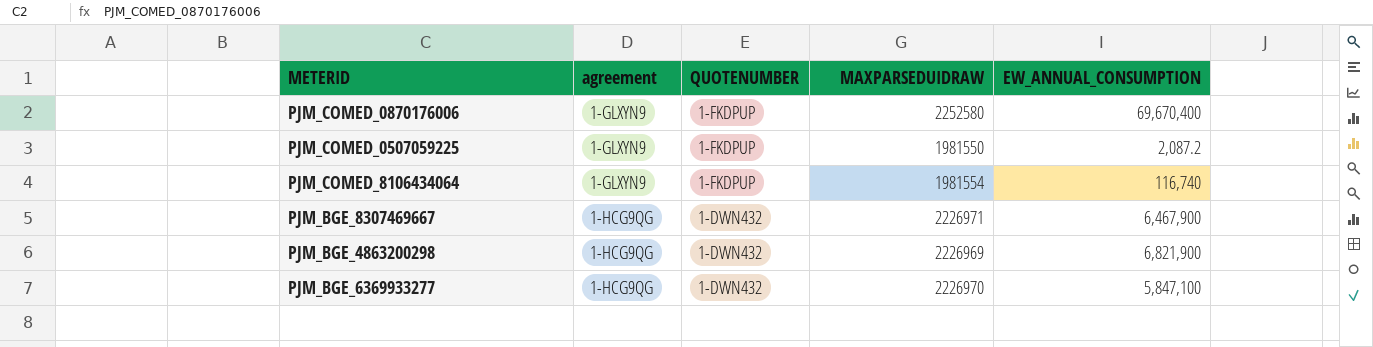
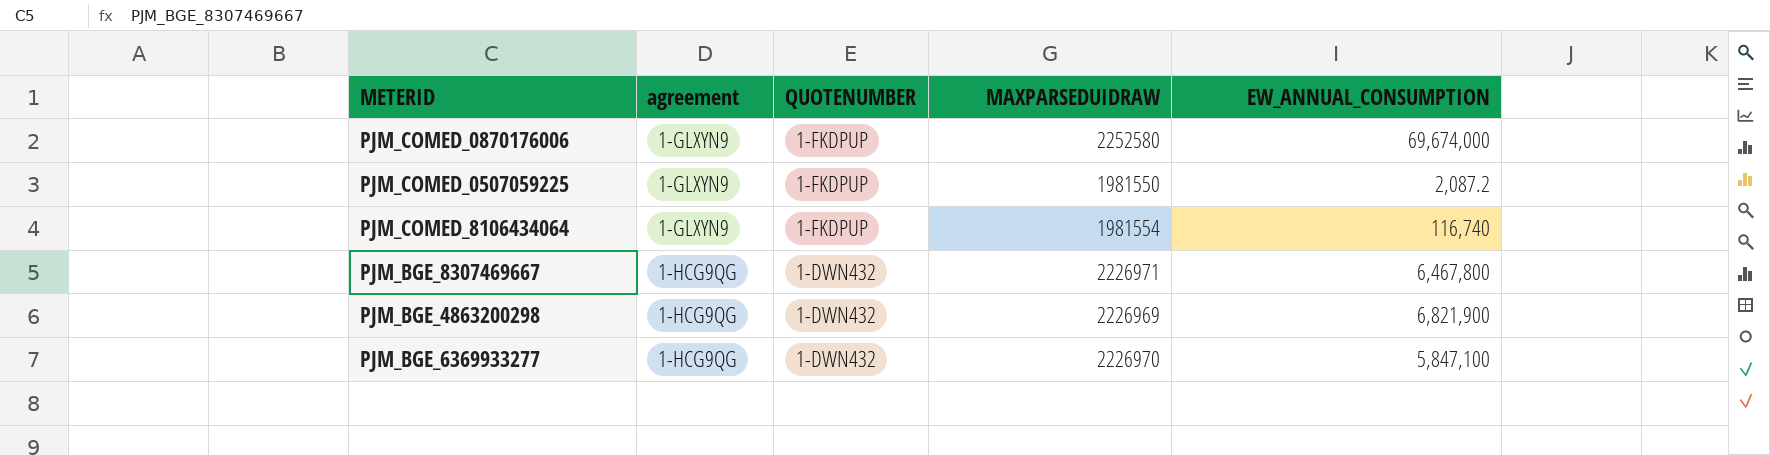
PJM_COMED_0870176006 | EW_ANNUAL_CONSUMPTION: 69,670,400 -> 69,674,000
PJM_BGE_8307469667 | EW_ANNUAL_CONSUMPTION: 6,467,900 -> 6,467,800

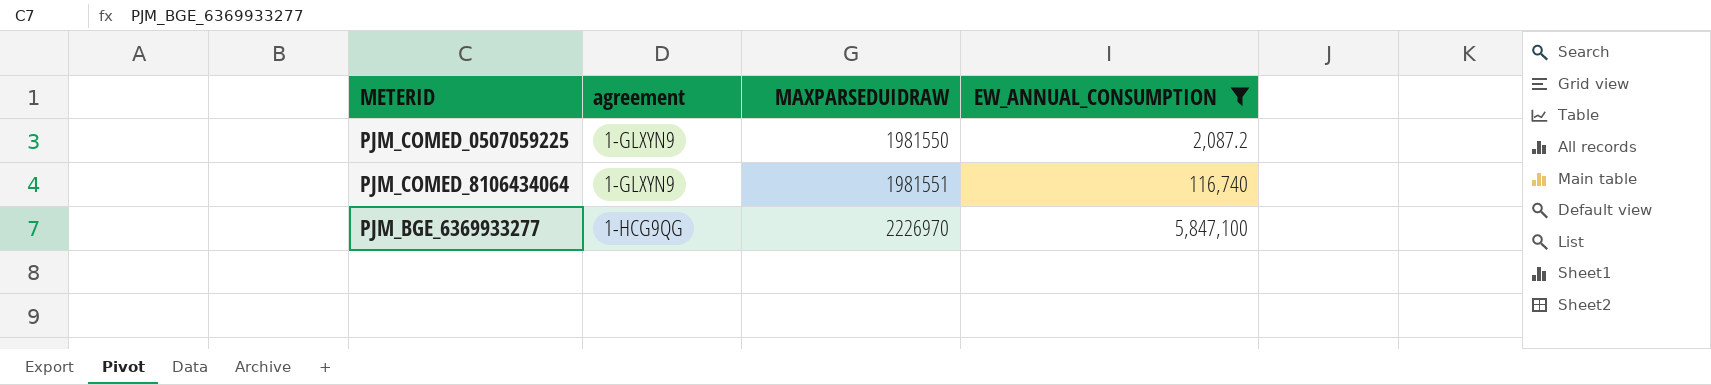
filter: none -> EW_ANNUAL_CONSUMPTION <= 5,847,100
column QUOTENUMBER | position: 3 -> none
PJM_COMED_8106434064 | MAXPARSEDUIDRAW: 1981554 -> 1981551

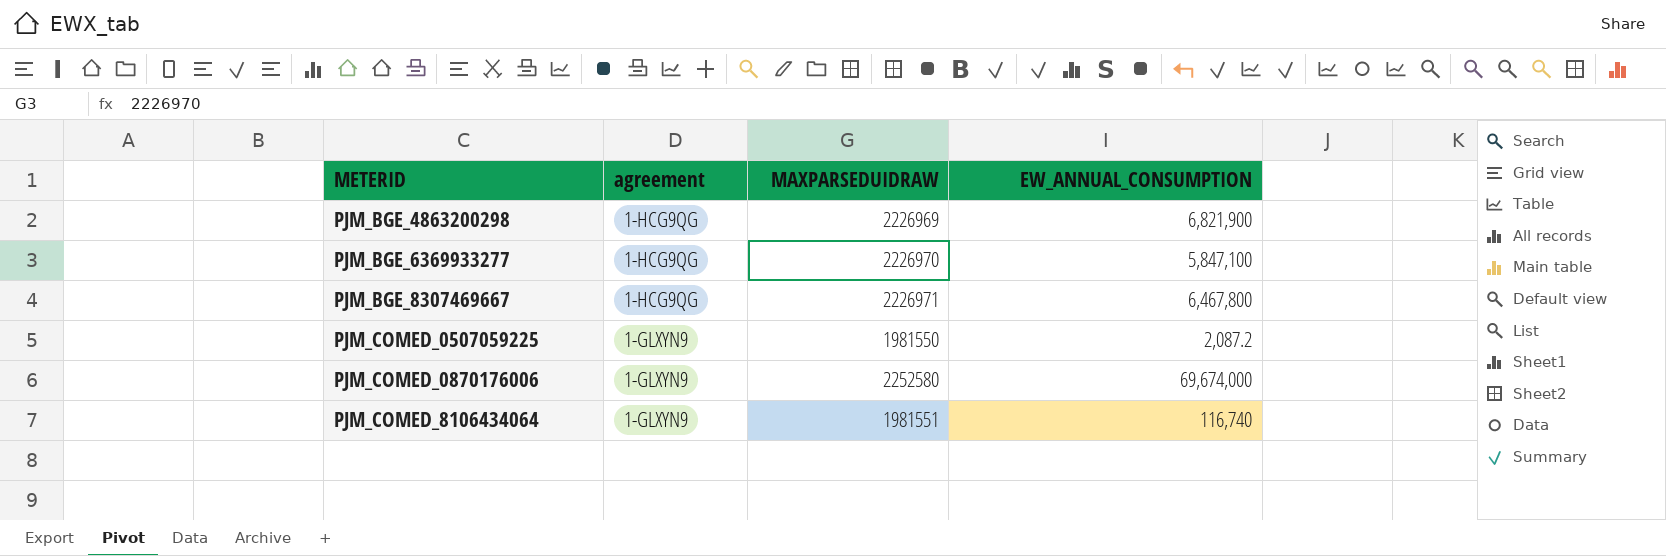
filter: EW_ANNUAL_CONSUMPTION <= 5,847,100 -> none
row order: agreement ascending -> METERID ascending

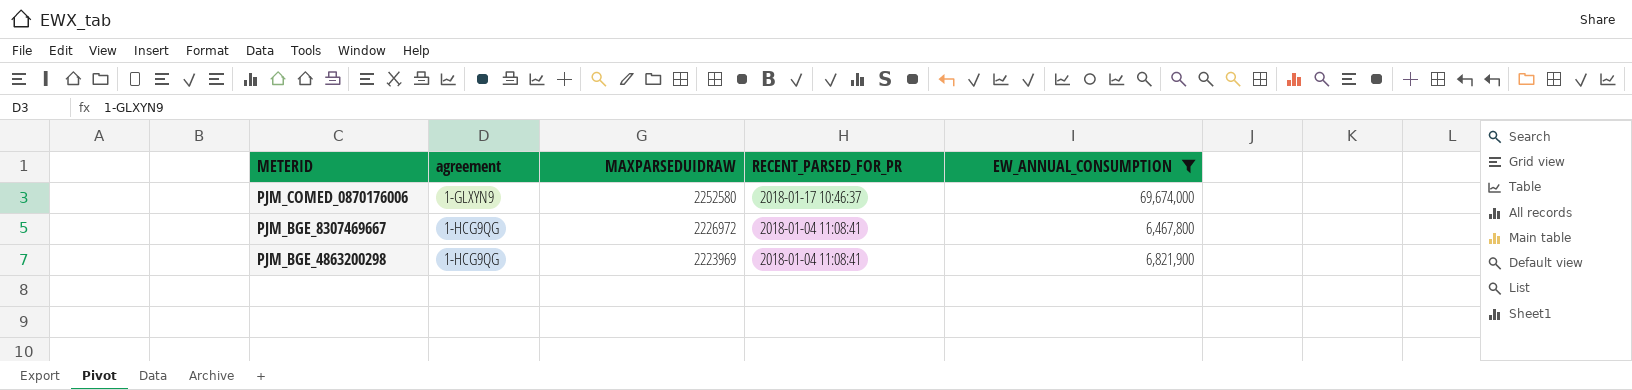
filter: none -> EW_ANNUAL_CONSUMPTION >= 6,467,800
row order: METERID ascending -> METERID descending
column RECENT_PARSED_FOR_PR | position: none -> 4
PJM_BGE_8307469667 | MAXPARSEDUIDRAW: 2226971 -> 2226972
PJM_BGE_4863200298 | MAXPARSEDUIDRAW: 2226969 -> 2223969

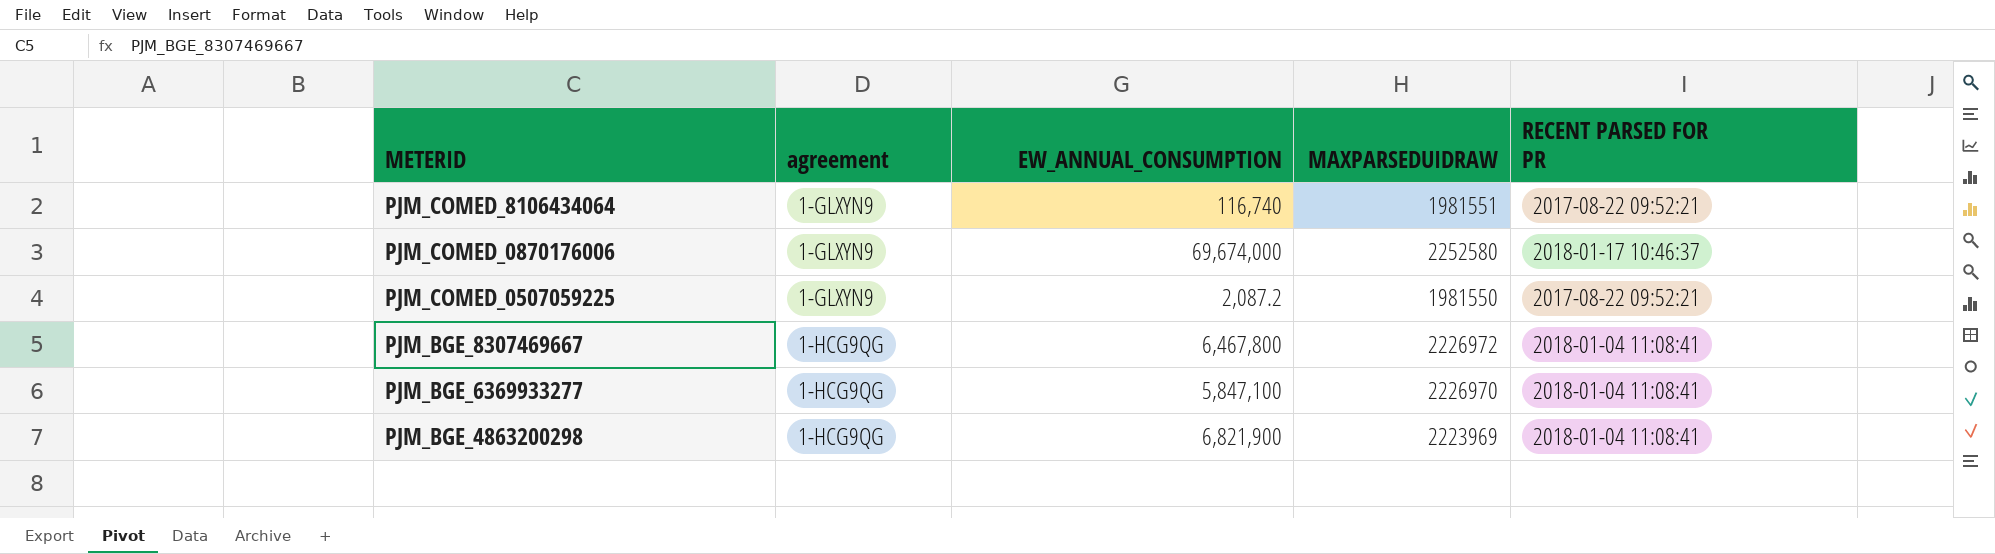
filter: EW_ANNUAL_CONSUMPTION >= 6,467,800 -> none
column EW_ANNUAL_CONSUMPTION | position: 5 -> 3
column name: RECENT_PARSED_FOR_PR -> RECENT PARSED FOR PR

